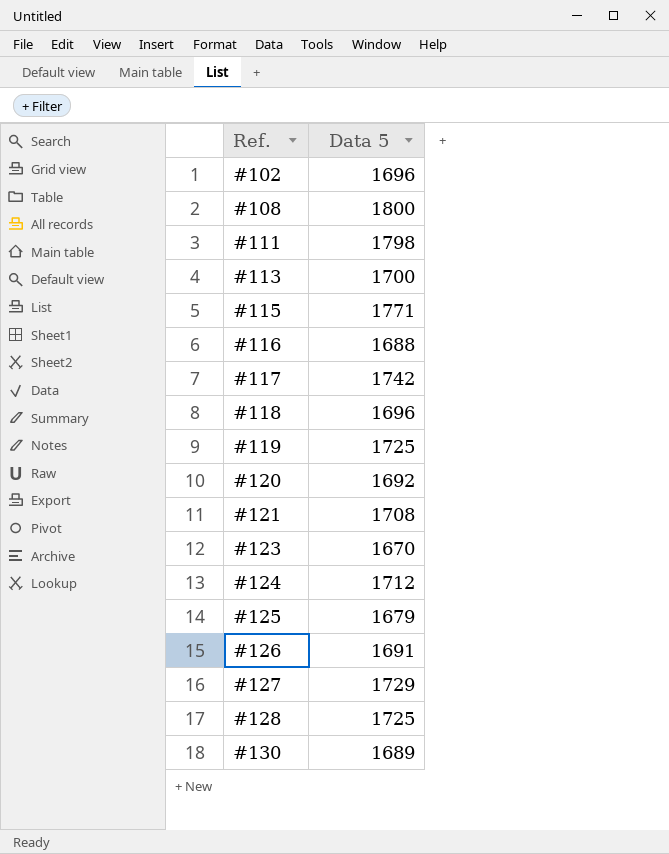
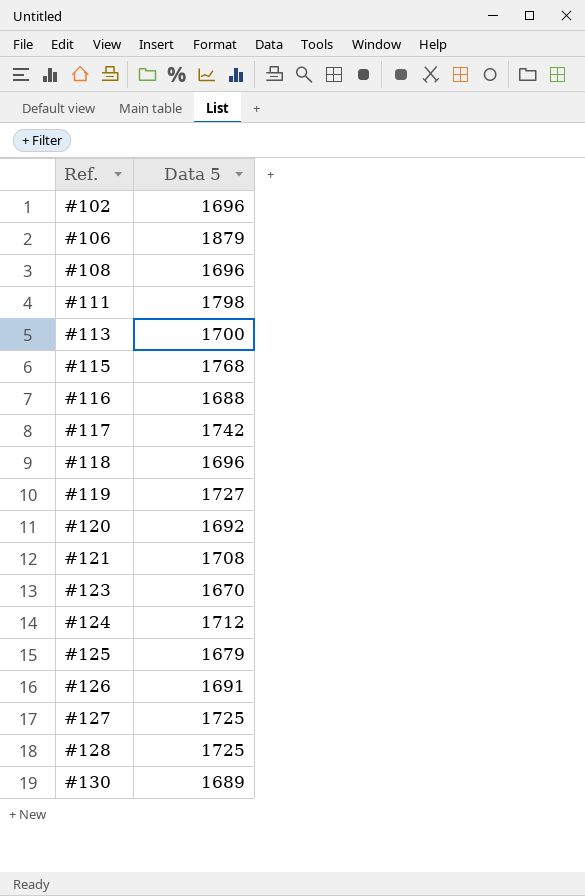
row #106: none -> 1879
#108 | Data 5: 1800 -> 1696
#115 | Data 5: 1771 -> 1768
#119 | Data 5: 1725 -> 1727
#127 | Data 5: 1729 -> 1725

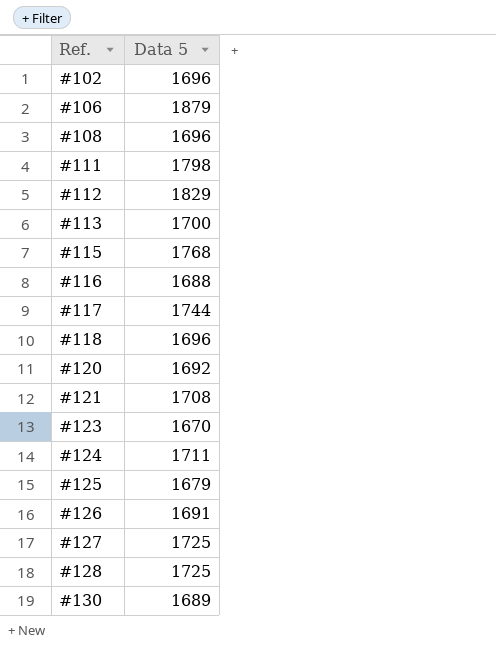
row #119: 1727 -> none
row #112: none -> 1829
#117 | Data 5: 1742 -> 1744
#124 | Data 5: 1712 -> 1711

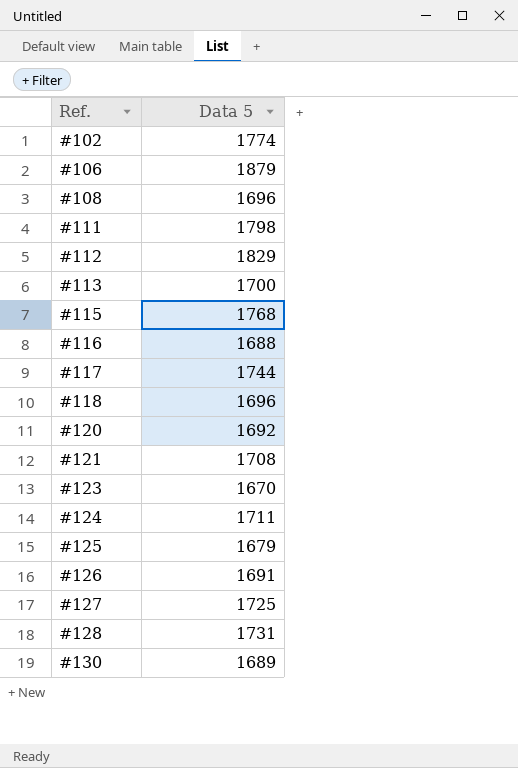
#102 | Data 5: 1696 -> 1774
#128 | Data 5: 1725 -> 1731

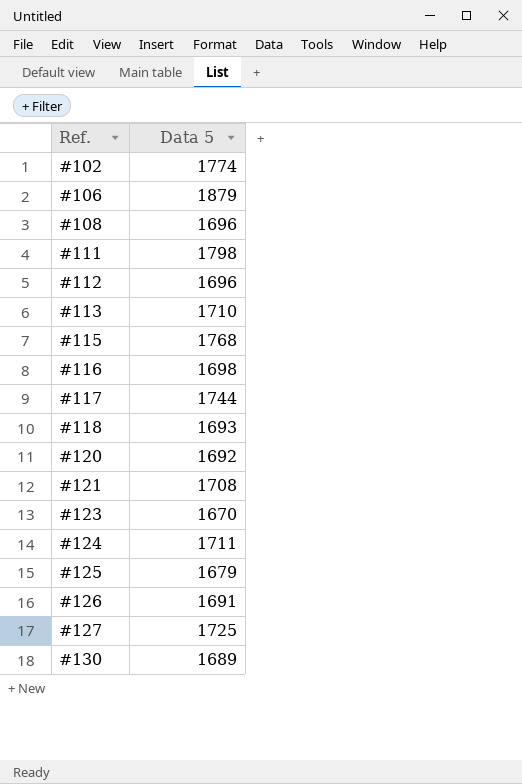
row #128: 1731 -> none
#112 | Data 5: 1829 -> 1696
#113 | Data 5: 1700 -> 1710
#116 | Data 5: 1688 -> 1698
#118 | Data 5: 1696 -> 1693

